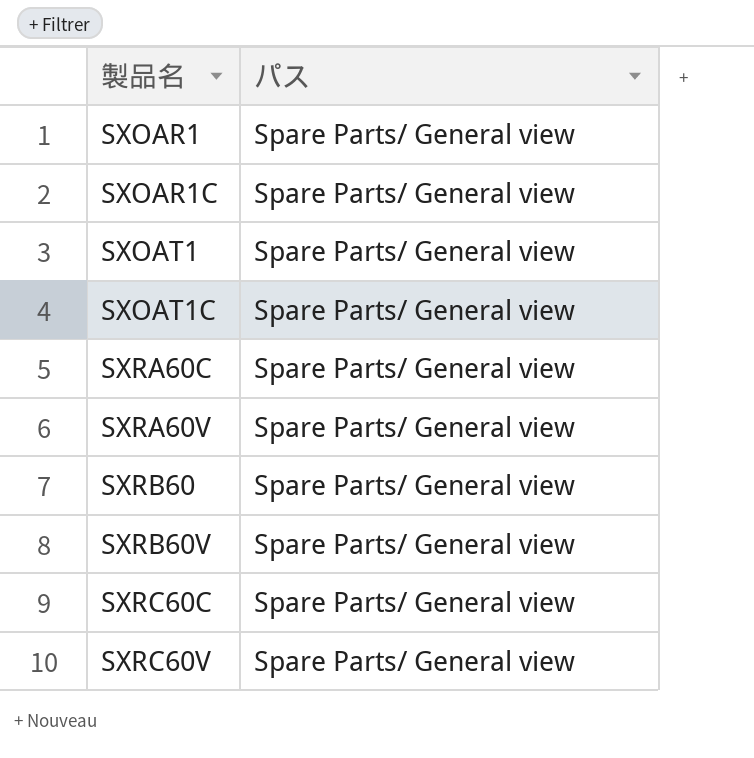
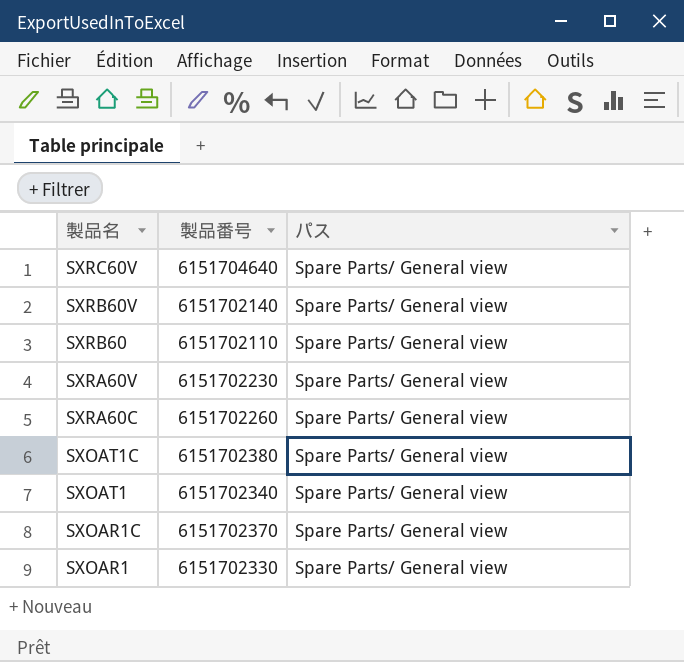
row order: 製品名 ascending -> 製品名 descending
column 製品番号 | position: none -> 2
row SXRC60C: Spare Parts/ General view -> none

